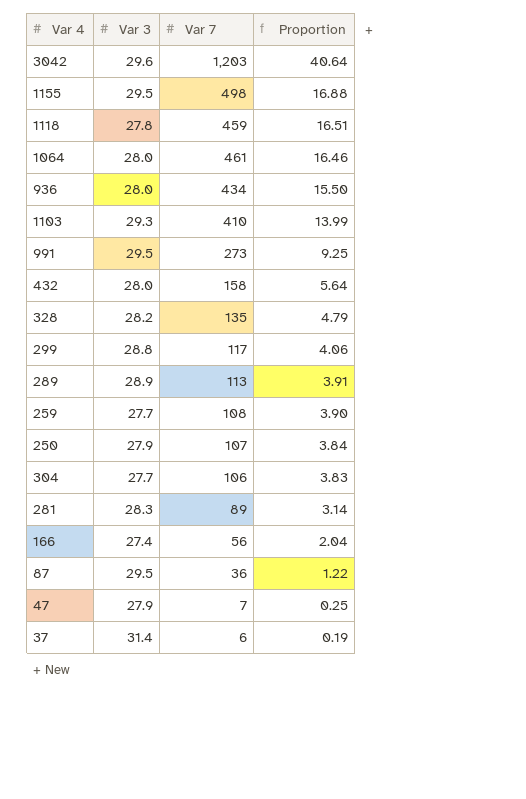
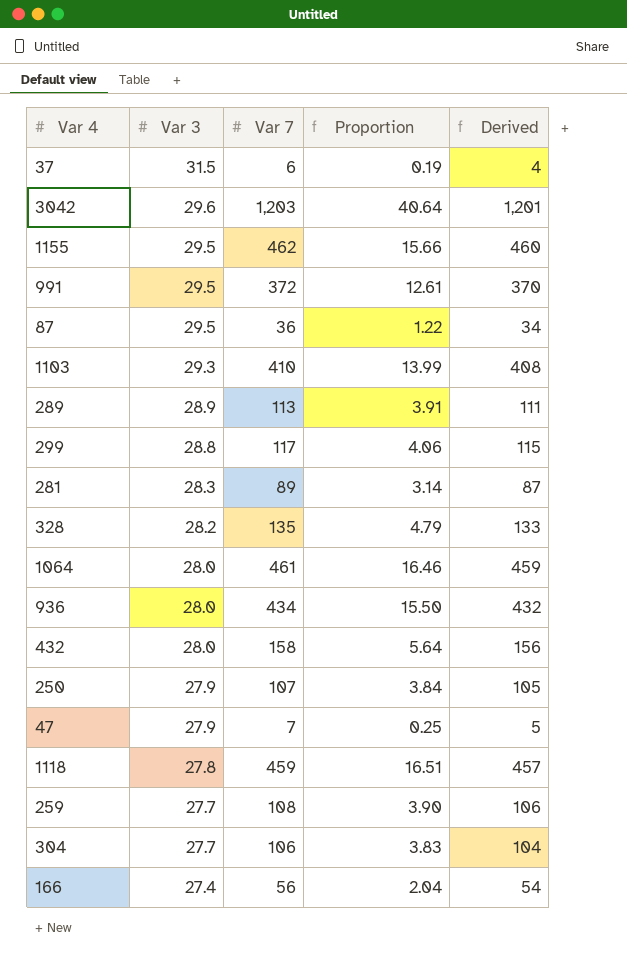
row order: Proportion descending -> Var 3 descending
column Derived | formula: none -> [Var 7] - 2
37 | Var 3: 31.4 -> 31.5
1155 | Var 7: 498 -> 462
1155 | Proportion: 16.88 -> 15.66
991 | Var 7: 273 -> 372
991 | Proportion: 9.25 -> 12.61

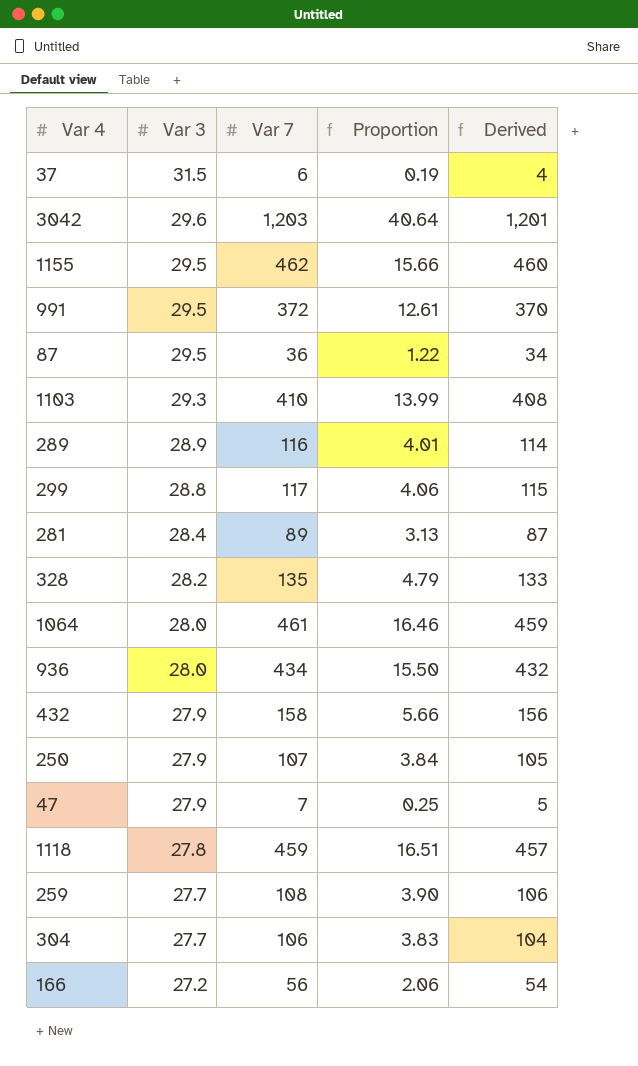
289 | Var 7: 113 -> 116
289 | Proportion: 3.91 -> 4.01
289 | Derived: 111 -> 114
281 | Var 3: 28.3 -> 28.4
281 | Proportion: 3.14 -> 3.13
432 | Var 3: 28.0 -> 27.9
432 | Proportion: 5.64 -> 5.66
166 | Var 3: 27.4 -> 27.2
166 | Proportion: 2.04 -> 2.06

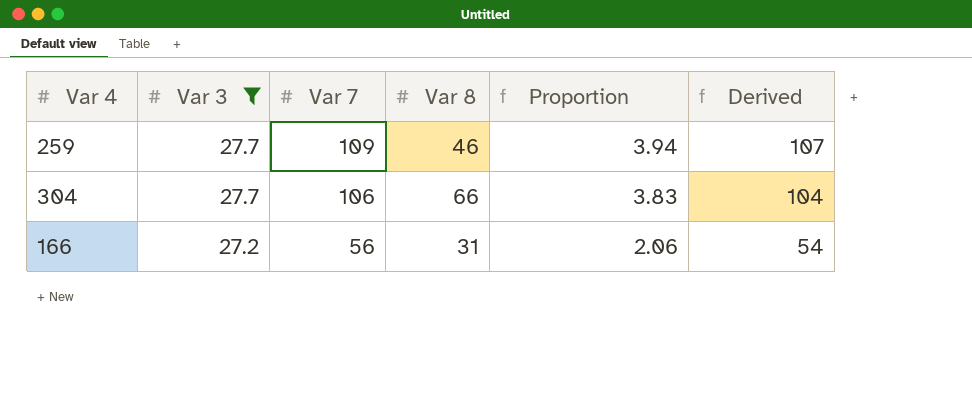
filter: none -> Var 3 <= 27.7
column Var 8 | position: none -> 4
259 | Var 7: 108 -> 109
259 | Proportion: 3.90 -> 3.94
259 | Derived: 106 -> 107

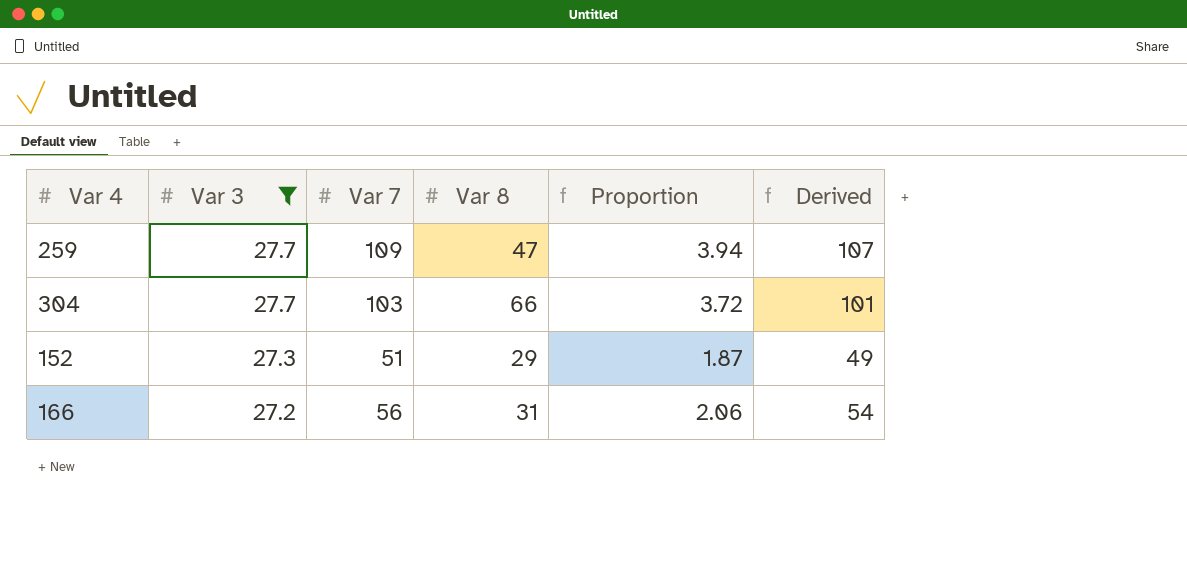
259 | Var 8: 46 -> 47
304 | Var 7: 106 -> 103
304 | Proportion: 3.83 -> 3.72
304 | Derived: 104 -> 101
row 152: none -> 27.3 | 51 | 29 | 1.87 | 49

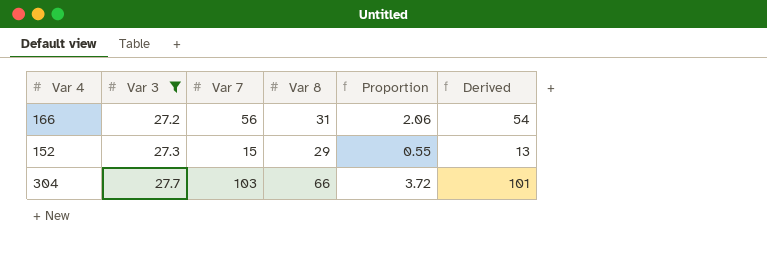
row order: Var 3 descending -> Var 3 ascending
row 259: 27.7 | 109 | 47 | 3.94 | 107 -> none
152 | Var 7: 51 -> 15
152 | Proportion: 1.87 -> 0.55
152 | Derived: 49 -> 13

